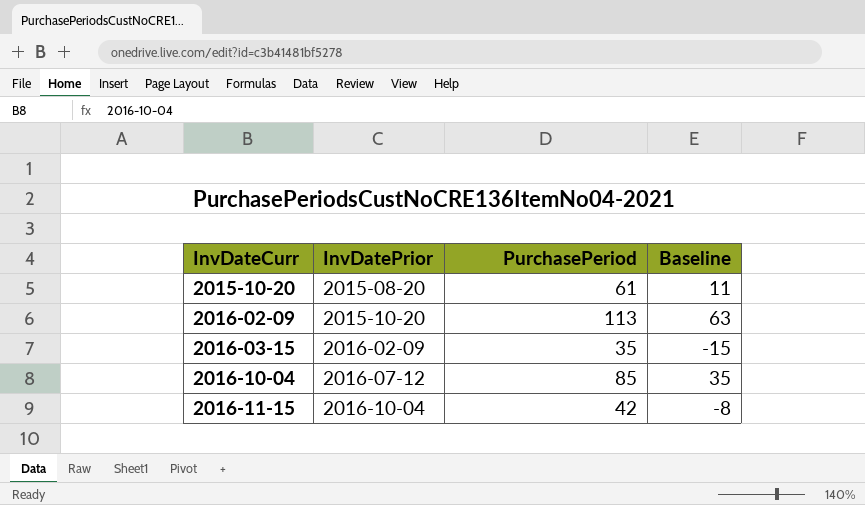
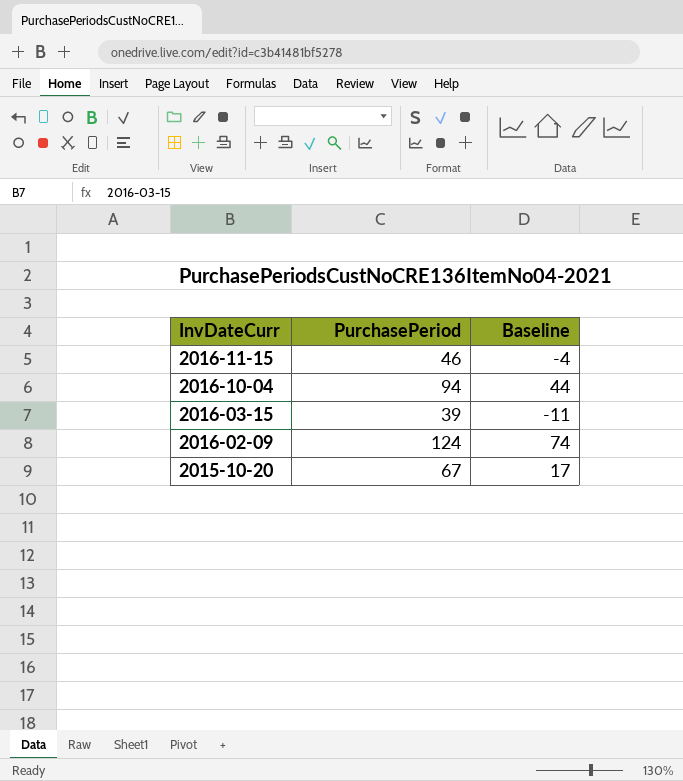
row order: InvDateCurr ascending -> InvDateCurr descending
column InvDatePrior | position: 2 -> none
2016-11-15 | PurchasePeriod: 42 -> 46
2016-11-15 | Baseline: -8 -> -4
2016-10-04 | PurchasePeriod: 85 -> 94
2016-10-04 | Baseline: 35 -> 44
2016-03-15 | PurchasePeriod: 35 -> 39
2016-03-15 | Baseline: -15 -> -11
2016-02-09 | PurchasePeriod: 113 -> 124
2016-02-09 | Baseline: 63 -> 74
2015-10-20 | PurchasePeriod: 61 -> 67
2015-10-20 | Baseline: 11 -> 17

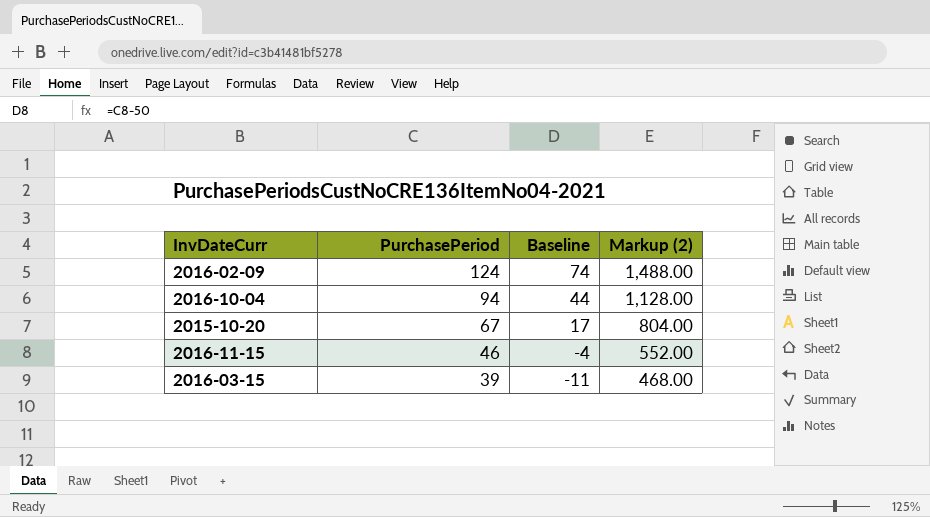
row order: InvDateCurr descending -> PurchasePeriod descending
column Markup (2) | formula: none -> [PurchasePeriod] * 12

